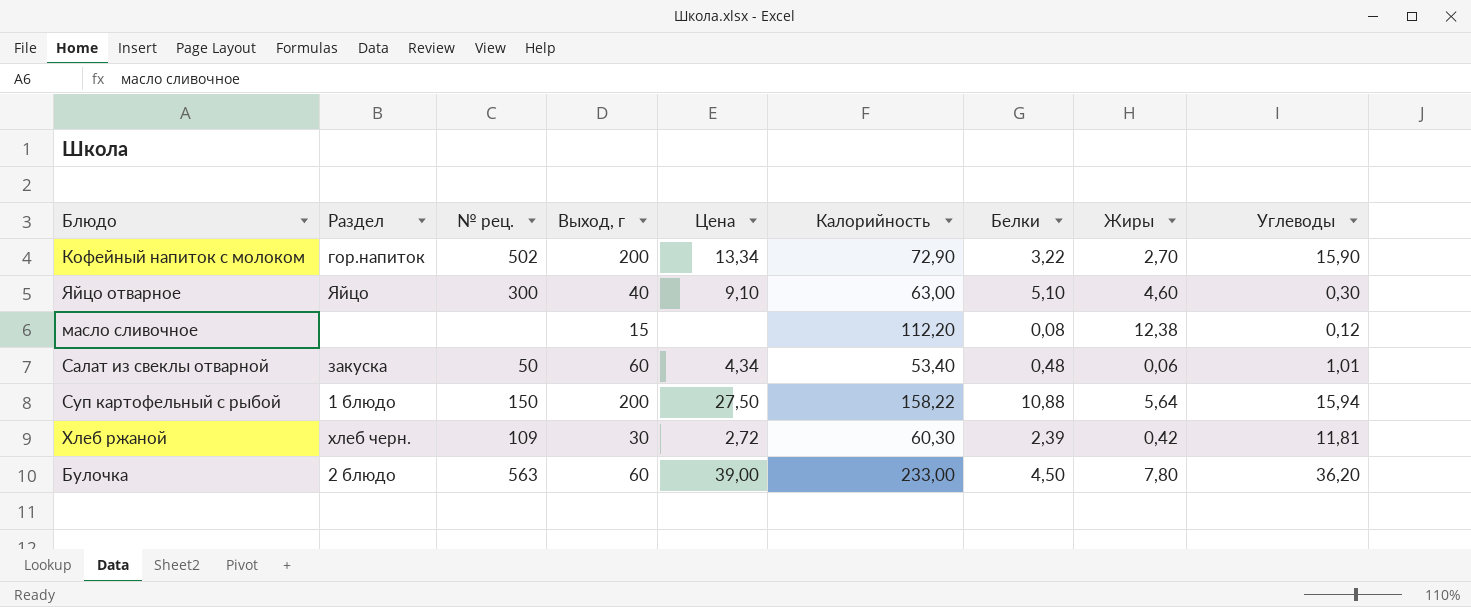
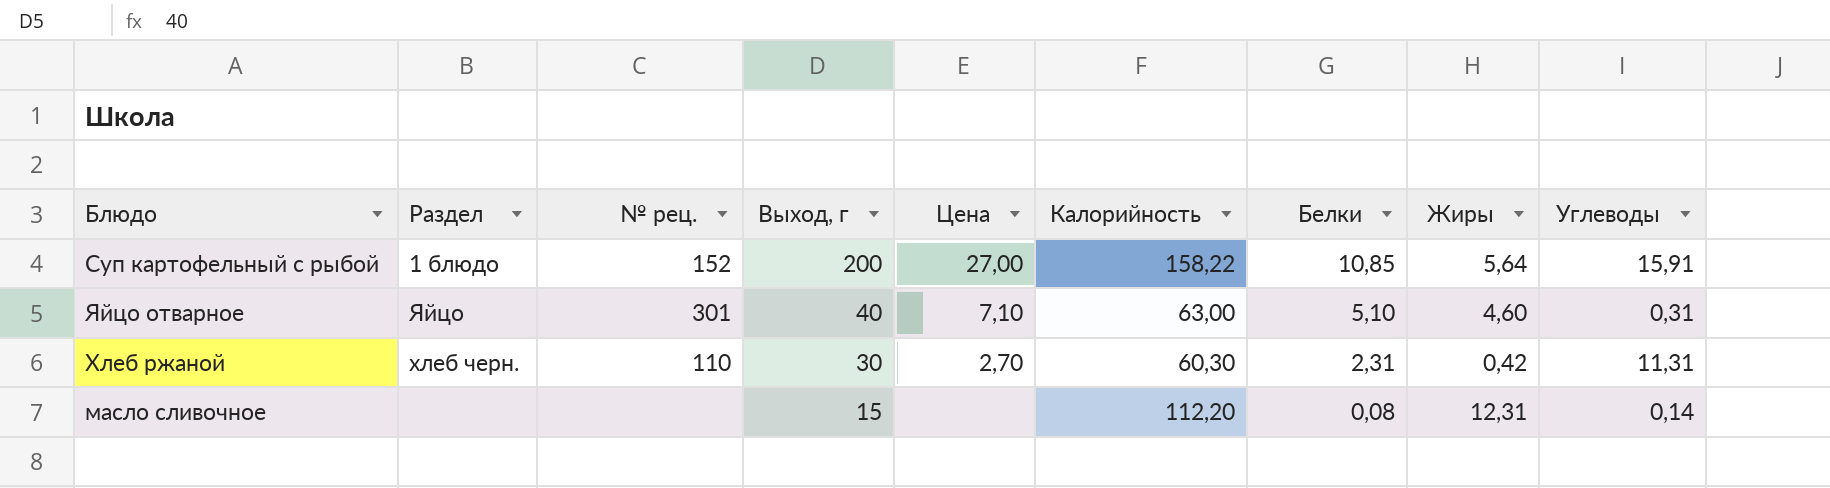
row order: none -> Выход, г descending
row Кофейный напиток с молоком: гор.напиток | 502 | 200 | 13,34 | 72,90 | 3,22 | 2,70 | 15,90 -> none
row Салат из свеклы отварной: закуска | 50 | 60 | 4,34 | 53,40 | 0,48 | 0,06 | 1,01 -> none
row Булочка: 2 блюдо | 563 | 60 | 39,00 | 233,00 | 4,50 | 7,80 | 36,20 -> none
Суп картофельный с рыбой | № рец.: 150 -> 152
Суп картофельный с рыбой | Цена: 27,50 -> 27,00
Суп картофельный с рыбой | Белки: 10,88 -> 10,85
Суп картофельный с рыбой | Углеводы: 15,94 -> 15,91
Яйцо отварное | № рец.: 300 -> 301
Яйцо отварное | Цена: 9,10 -> 7,10
Яйцо отварное | Углеводы: 0,30 -> 0,31
Хлеб ржаной | № рец.: 109 -> 110
Хлеб ржаной | Цена: 2,72 -> 2,70
Хлеб ржаной | Белки: 2,39 -> 2,31
Хлеб ржаной | Углеводы: 11,81 -> 11,31
масло сливочное | Жиры: 12,38 -> 12,31
масло сливочное | Углеводы: 0,12 -> 0,14

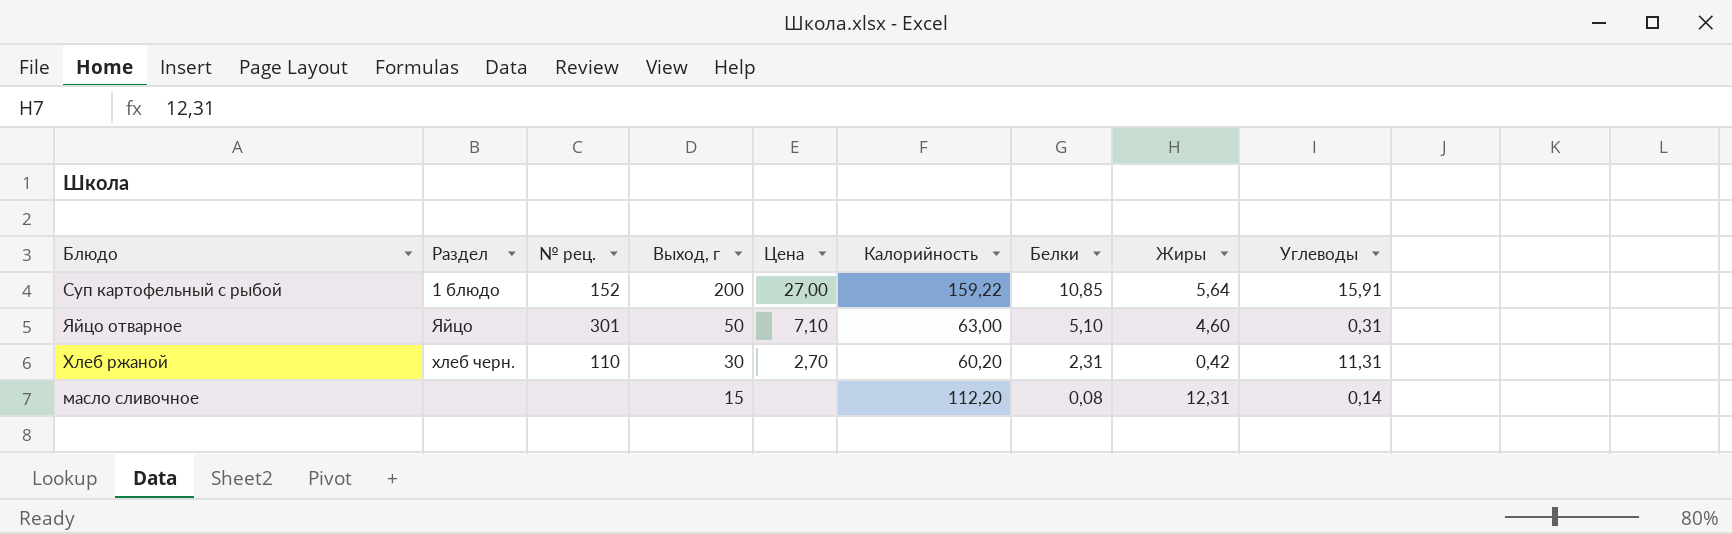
Суп картофельный с рыбой | Калорийность: 158,22 -> 159,22
Яйцо отварное | Выход, г: 40 -> 50
Хлеб ржаной | Калорийность: 60,30 -> 60,20

